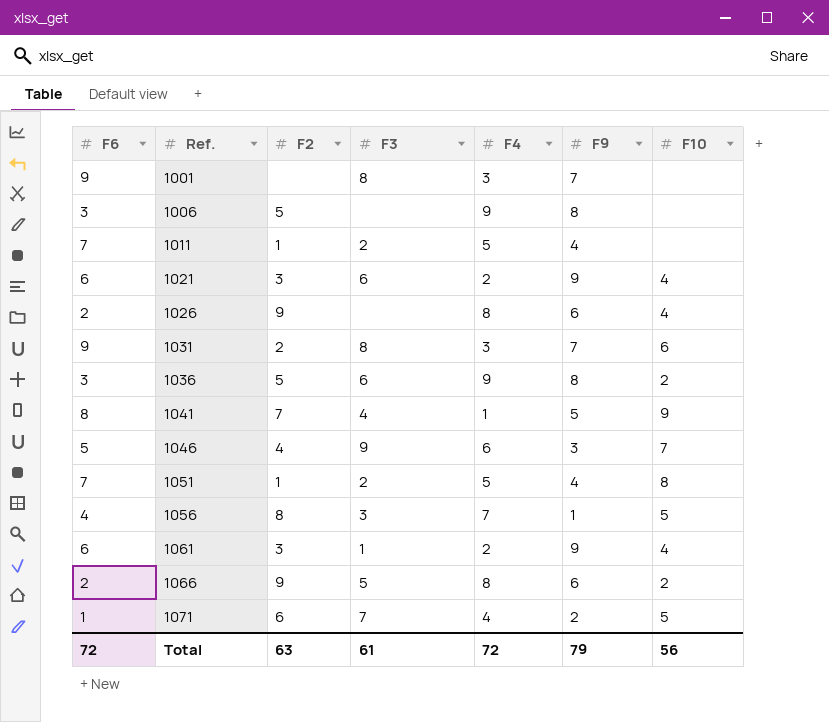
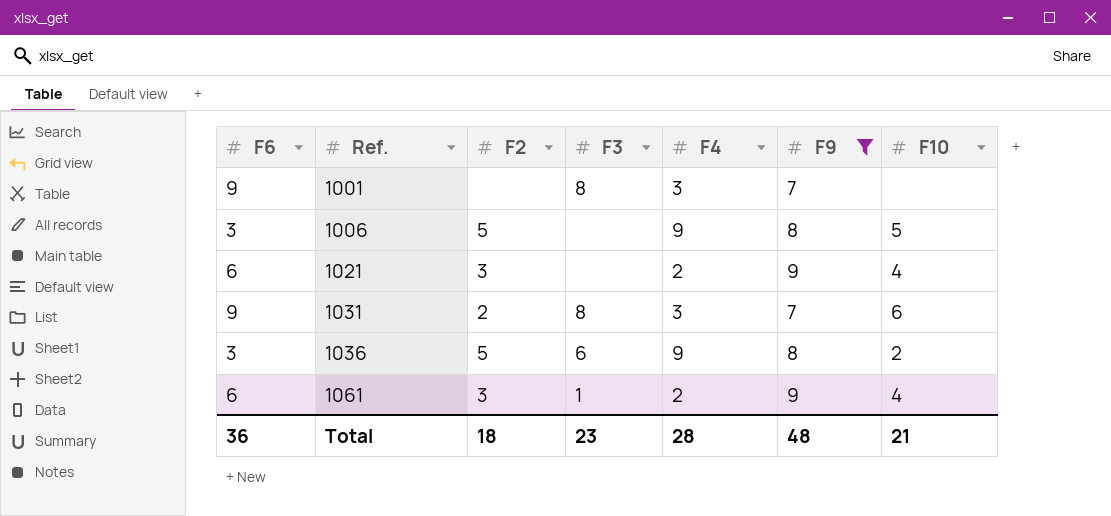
filter: none -> F9 >= 7
1006 | F10: none -> 5
1021 | F3: 6 -> none
Total | F6: 72 -> 36
Total | F2: 63 -> 18
Total | F3: 61 -> 23
Total | F4: 72 -> 28
Total | F9: 79 -> 48
Total | F10: 56 -> 21

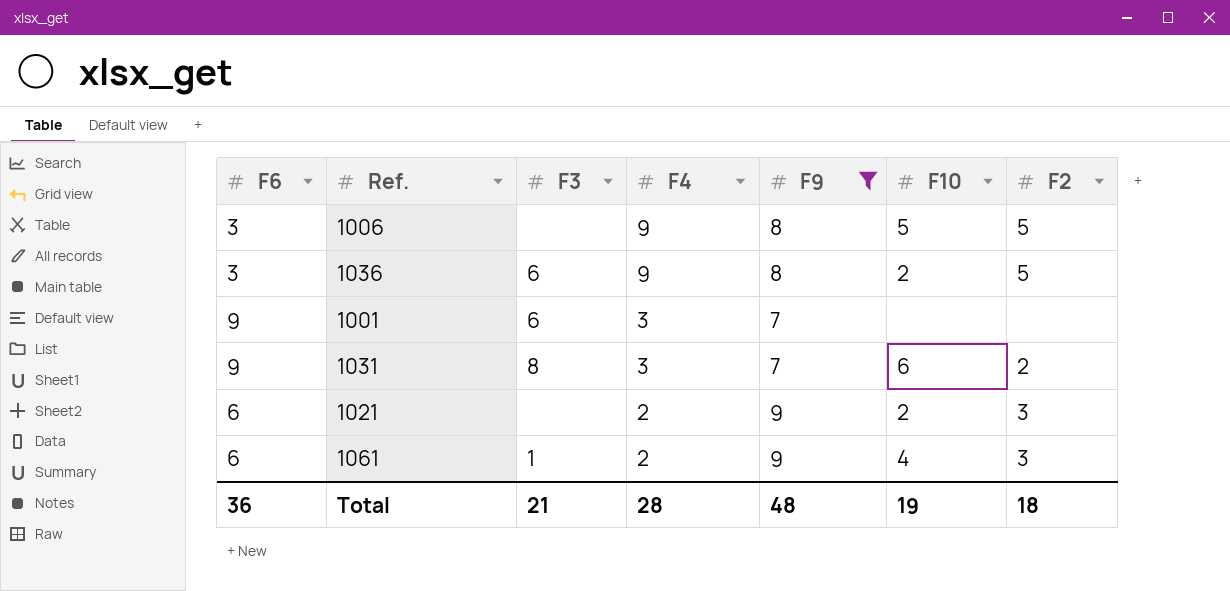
row order: Ref. ascending -> F4 descending
column F2 | position: 3 -> 7
1001 | F3: 8 -> 6
1021 | F10: 4 -> 2
Total | F3: 23 -> 21
Total | F10: 21 -> 19

